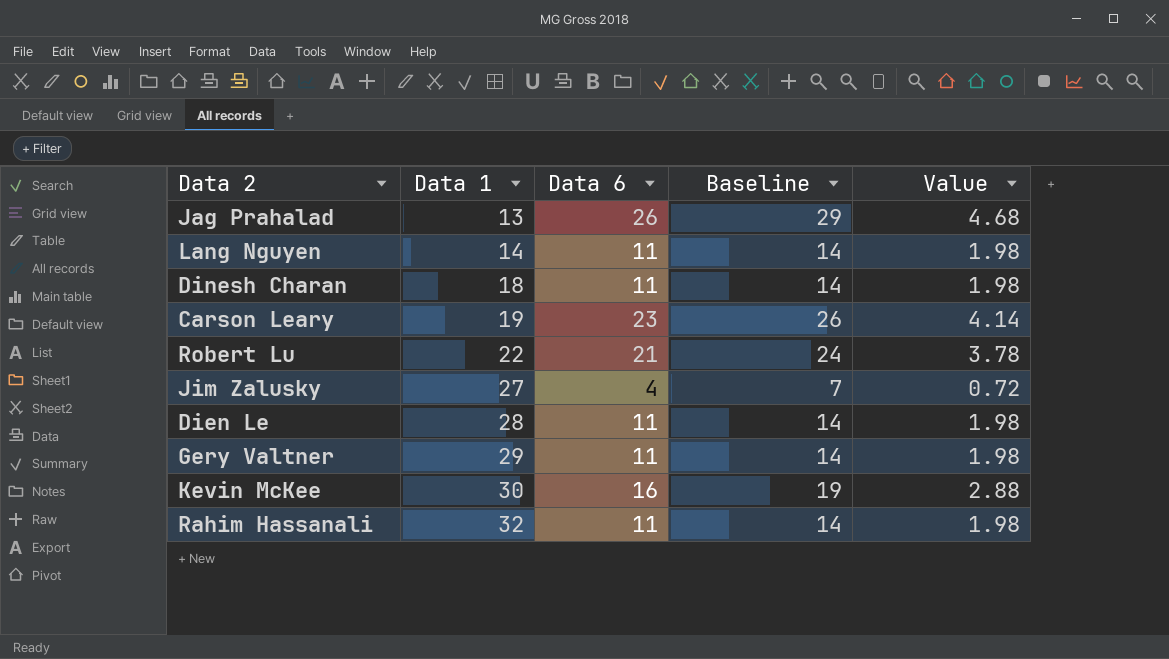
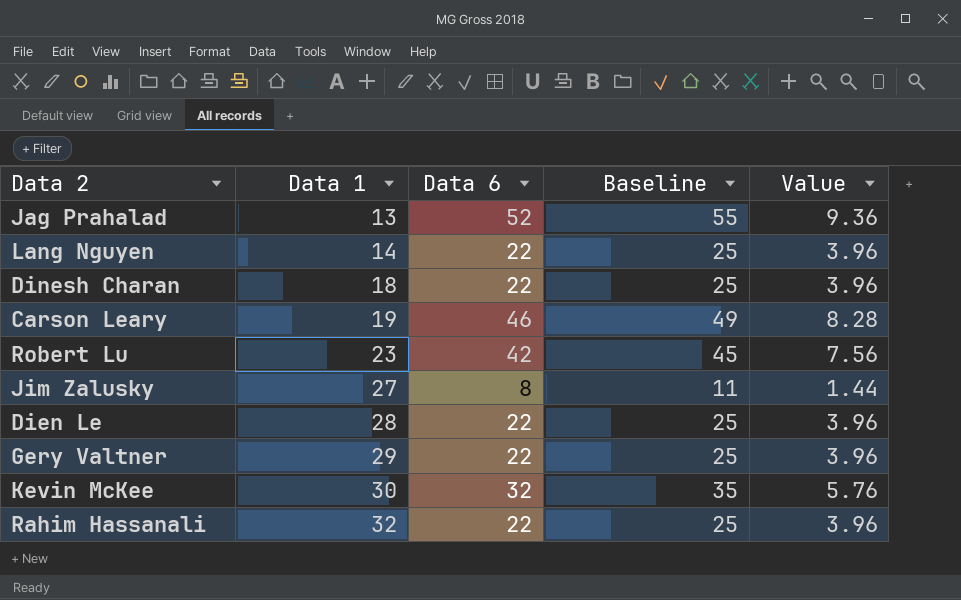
Jag Prahalad | Data 6: 26 -> 52
Jag Prahalad | Baseline: 29 -> 55
Jag Prahalad | Value: 4.68 -> 9.36
Lang Nguyen | Data 6: 11 -> 22
Lang Nguyen | Baseline: 14 -> 25
Lang Nguyen | Value: 1.98 -> 3.96
Dinesh Charan | Data 6: 11 -> 22
Dinesh Charan | Baseline: 14 -> 25
Dinesh Charan | Value: 1.98 -> 3.96
Carson Leary | Data 6: 23 -> 46
Carson Leary | Baseline: 26 -> 49
Carson Leary | Value: 4.14 -> 8.28
Robert Lu | Data 1: 22 -> 23
Robert Lu | Data 6: 21 -> 42
Robert Lu | Baseline: 24 -> 45
Robert Lu | Value: 3.78 -> 7.56
Jim Zalusky | Data 6: 4 -> 8
Jim Zalusky | Baseline: 7 -> 11
Jim Zalusky | Value: 0.72 -> 1.44
Dien Le | Data 6: 11 -> 22
Dien Le | Baseline: 14 -> 25
Dien Le | Value: 1.98 -> 3.96
Gery Valtner | Data 6: 11 -> 22
Gery Valtner | Baseline: 14 -> 25
Gery Valtner | Value: 1.98 -> 3.96
Kevin McKee | Data 6: 16 -> 32
Kevin McKee | Baseline: 19 -> 35
Kevin McKee | Value: 2.88 -> 5.76
Rahim Hassanali | Data 6: 11 -> 22
Rahim Hassanali | Baseline: 14 -> 25
Rahim Hassanali | Value: 1.98 -> 3.96

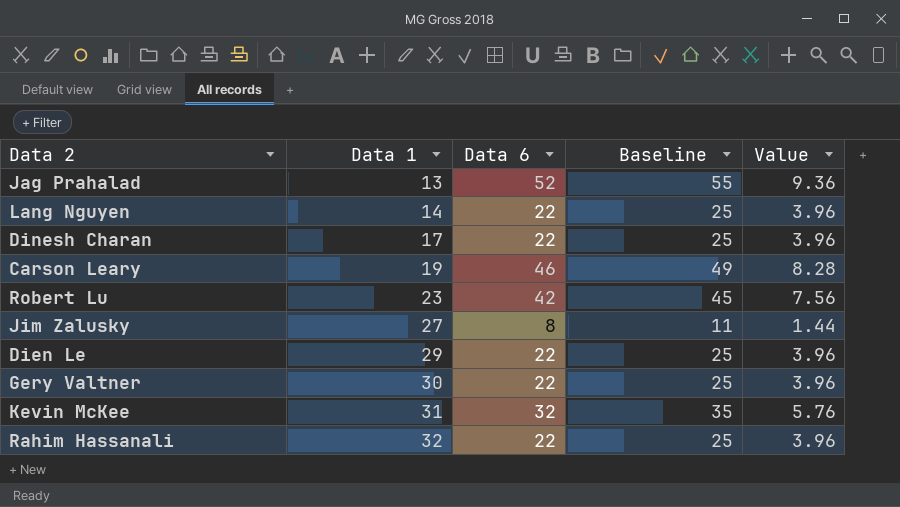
Dinesh Charan | Data 1: 18 -> 17
Dien Le | Data 1: 28 -> 29
Gery Valtner | Data 1: 29 -> 30
Kevin McKee | Data 1: 30 -> 31

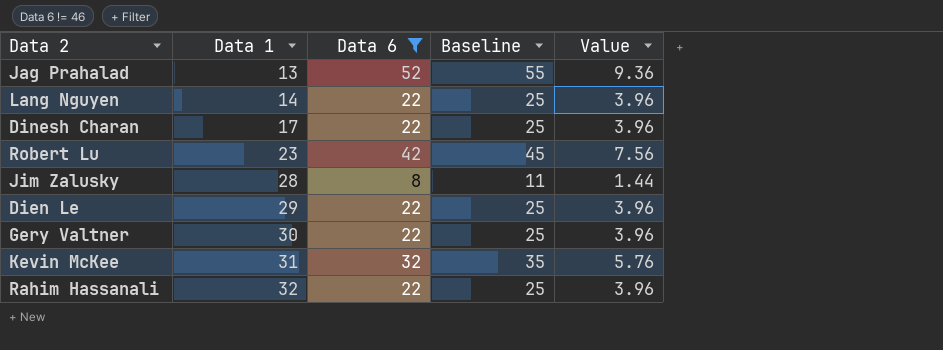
filter: none -> Data 6 != 46
Jim Zalusky | Data 1: 27 -> 28

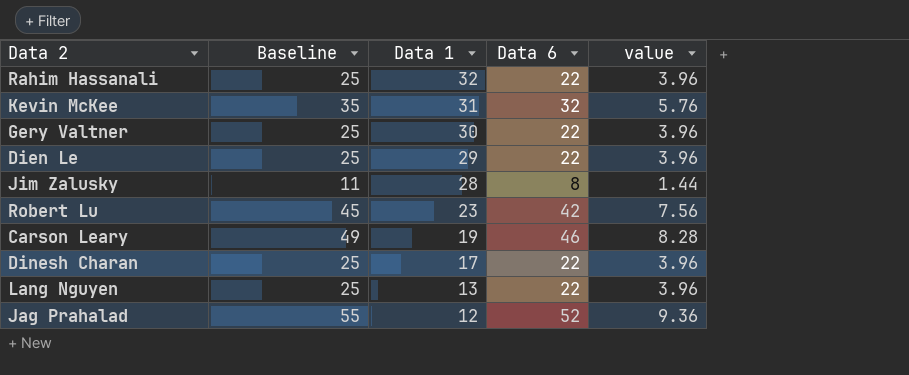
filter: Data 6 != 46 -> none
row order: Data 1 ascending -> Data 1 descending
column Baseline | position: 4 -> 2
column name: Value -> value
Lang Nguyen | Data 1: 14 -> 13
Jag Prahalad | Data 1: 13 -> 12

